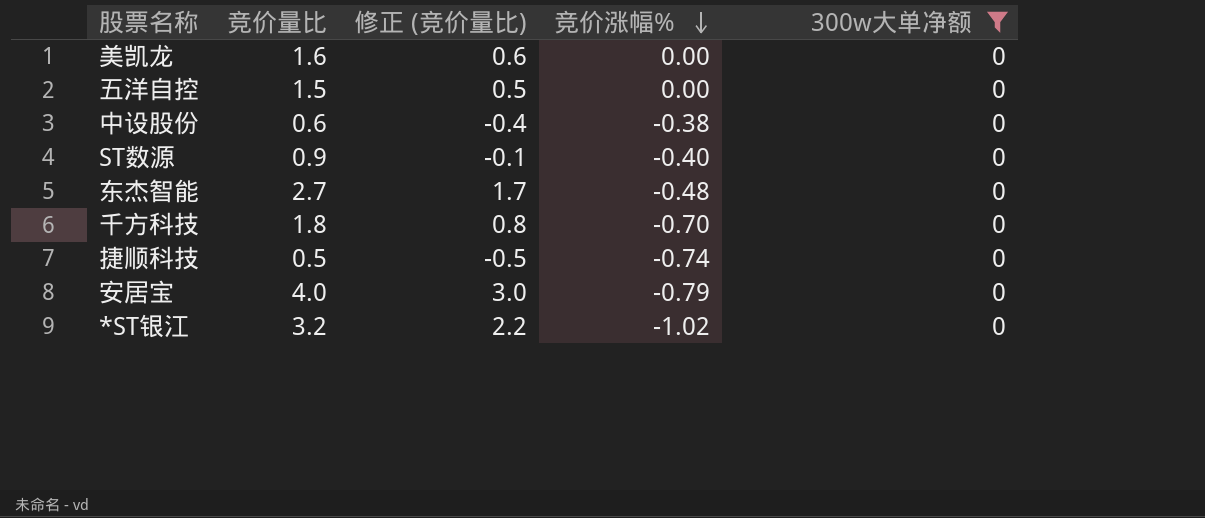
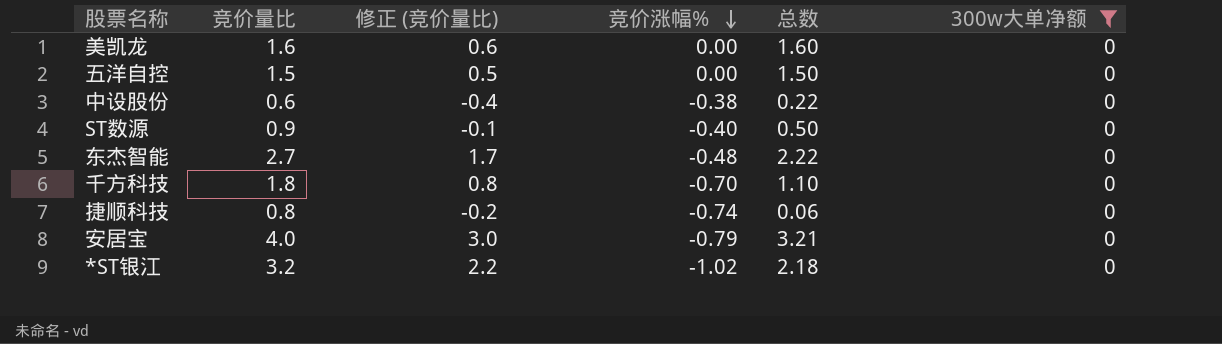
column 总数 | formula: none -> [竞价量比] + [竞价涨幅%]
捷顺科技 | 竞价量比: 0.5 -> 0.8
捷顺科技 | 修正 (竞价量比): -0.5 -> -0.2

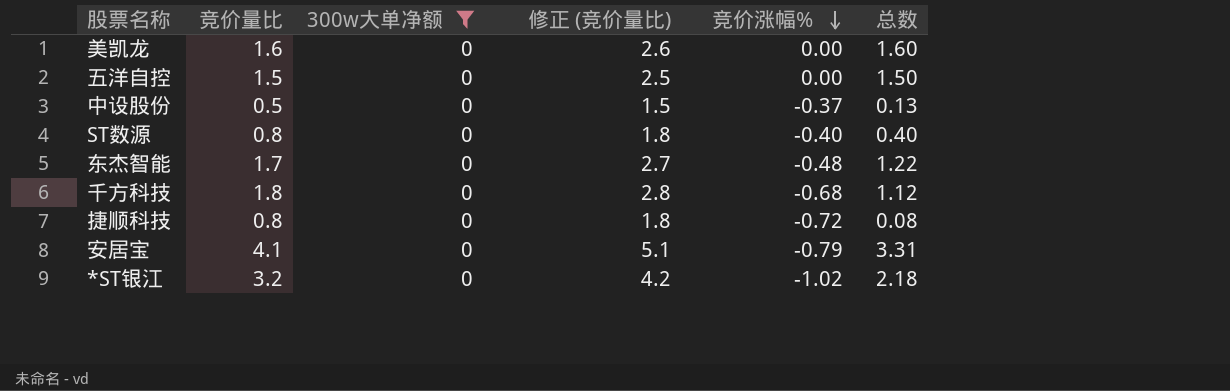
column 300w大单净额 | position: 6 -> 3
column 修正 (竞价量比) | formula: [竞价量比] - 1 -> [竞价量比] + 1
中设股份 | 竞价量比: 0.6 -> 0.5
中设股份 | 竞价涨幅%: -0.38 -> -0.37
中设股份 | 总数: 0.22 -> 0.13
ST数源 | 竞价量比: 0.9 -> 0.8
ST数源 | 总数: 0.50 -> 0.40
东杰智能 | 竞价量比: 2.7 -> 1.7
东杰智能 | 总数: 2.22 -> 1.22
千方科技 | 竞价涨幅%: -0.70 -> -0.68
千方科技 | 总数: 1.10 -> 1.12
捷顺科技 | 竞价涨幅%: -0.74 -> -0.72
捷顺科技 | 总数: 0.06 -> 0.08
安居宝 | 竞价量比: 4.0 -> 4.1
安居宝 | 总数: 3.21 -> 3.31

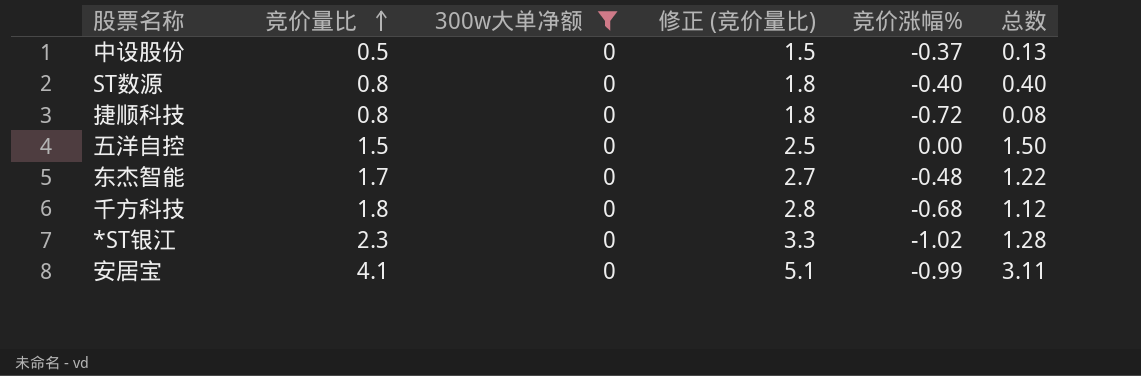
row order: 竞价涨幅% descending -> 竞价量比 ascending
row 美凯龙: 1.6 | 0 | 2.6 | 0.00 | 1.60 -> none
*ST银江 | 竞价量比: 3.2 -> 2.3
*ST银江 | 修正 (竞价量比): 4.2 -> 3.3
*ST银江 | 总数: 2.18 -> 1.28
安居宝 | 竞价涨幅%: -0.79 -> -0.99
安居宝 | 总数: 3.31 -> 3.11

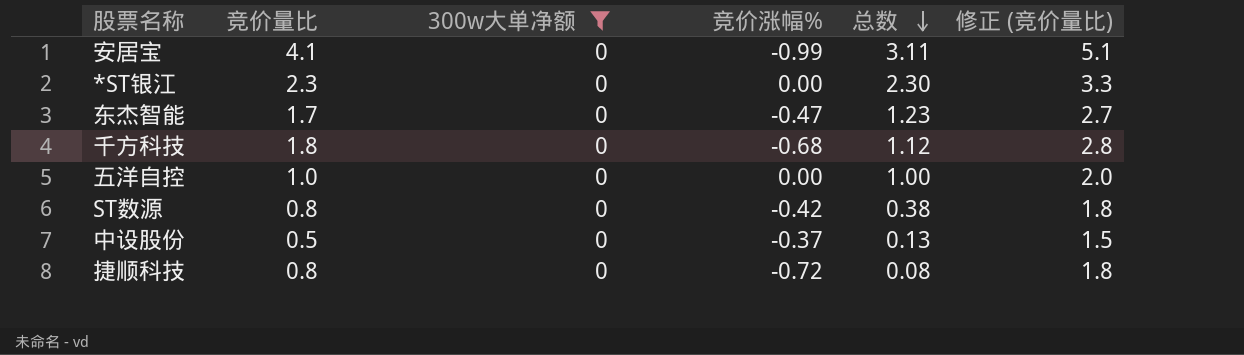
row order: 竞价量比 ascending -> 总数 descending
column 修正 (竞价量比) | position: 4 -> 6
*ST银江 | 竞价涨幅%: -1.02 -> 0.00
*ST银江 | 总数: 1.28 -> 2.30
东杰智能 | 竞价涨幅%: -0.48 -> -0.47
东杰智能 | 总数: 1.22 -> 1.23
五洋自控 | 竞价量比: 1.5 -> 1.0
五洋自控 | 总数: 1.50 -> 1.00
五洋自控 | 修正 (竞价量比): 2.5 -> 2.0
ST数源 | 竞价涨幅%: -0.40 -> -0.42
ST数源 | 总数: 0.40 -> 0.38

